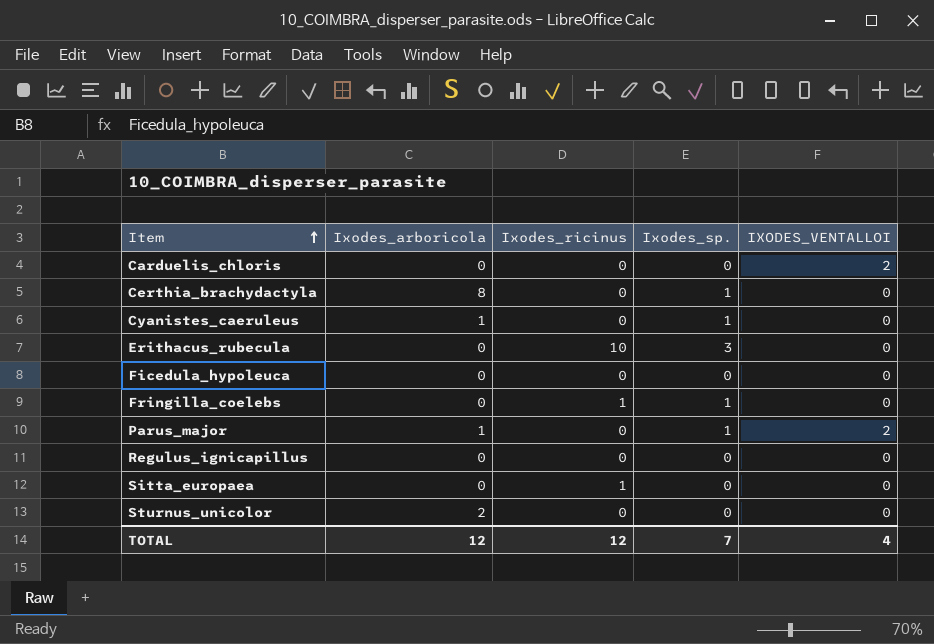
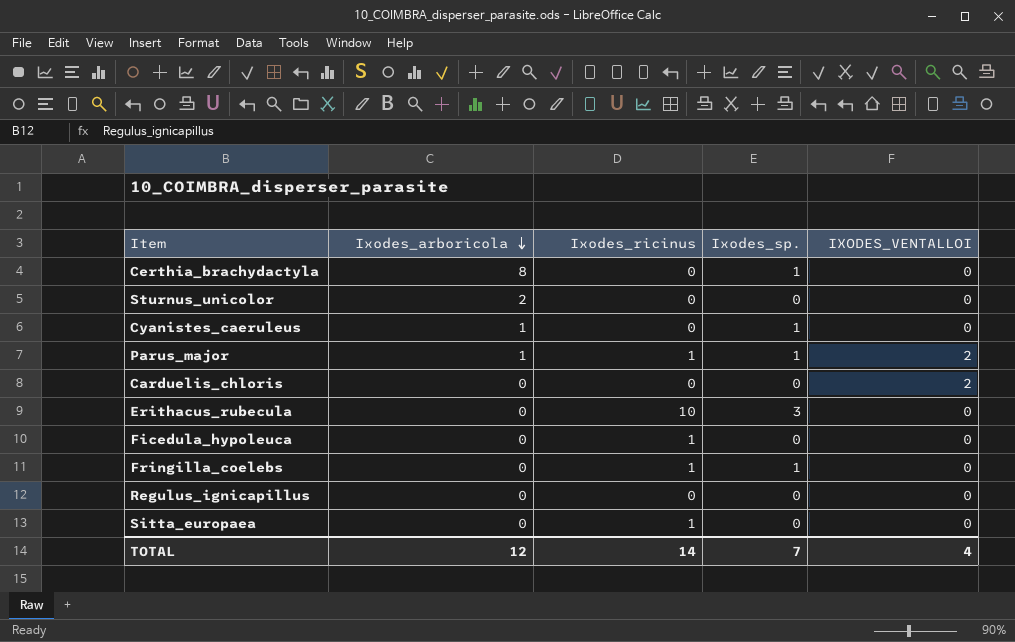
row order: Item ascending -> Ixodes_arboricola descending
Parus_major | Ixodes_ricinus: 0 -> 1
Ficedula_hypoleuca | Ixodes_ricinus: 0 -> 1
TOTAL | Ixodes_ricinus: 12 -> 14

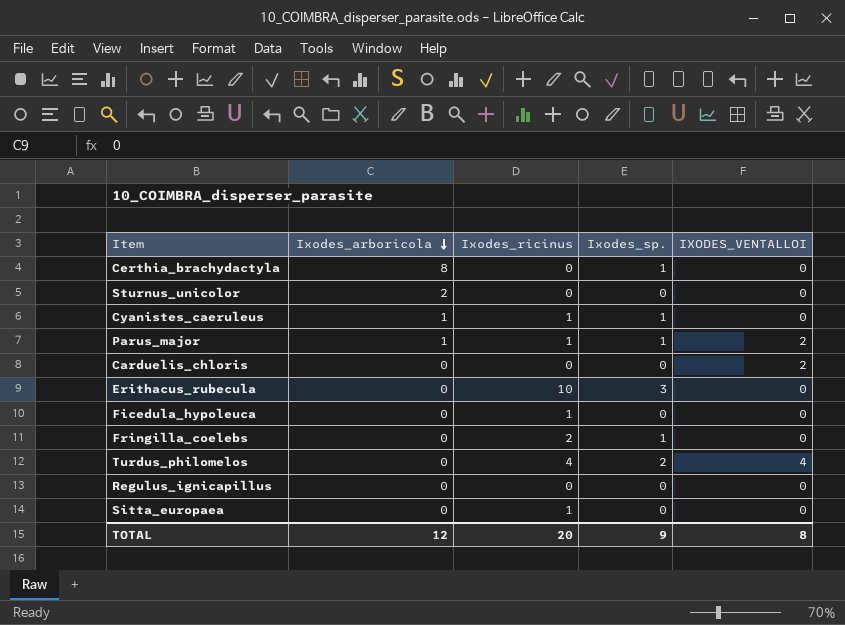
Cyanistes_caeruleus | Ixodes_ricinus: 0 -> 1
Fringilla_coelebs | Ixodes_ricinus: 1 -> 2
row Turdus_philomelos: none -> 0 | 4 | 2 | 4
TOTAL | Ixodes_ricinus: 14 -> 20
TOTAL | Ixodes_sp.: 7 -> 9
TOTAL | IXODES_VENTALLOI: 4 -> 8

